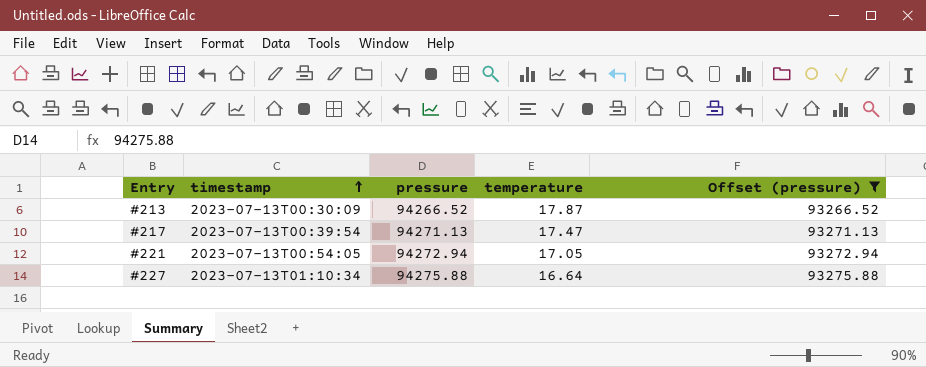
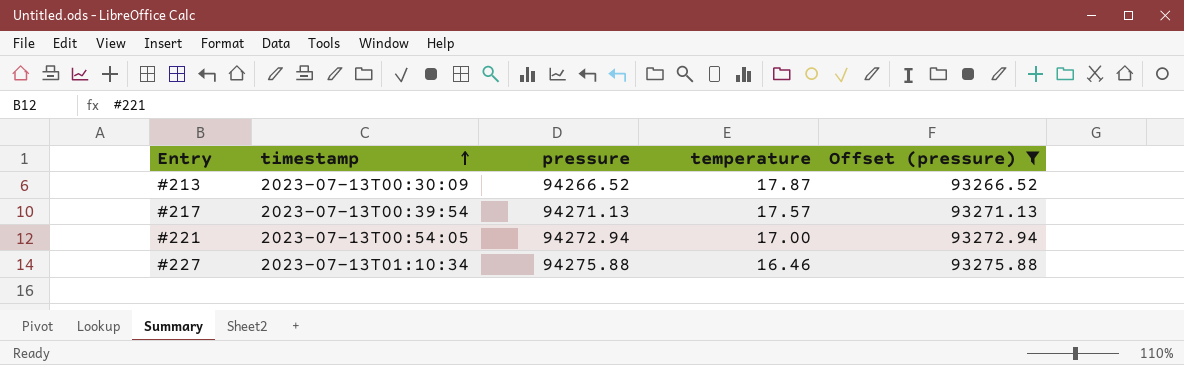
#217 | temperature: 17.47 -> 17.57
#221 | temperature: 17.05 -> 17.00
#227 | temperature: 16.64 -> 16.46

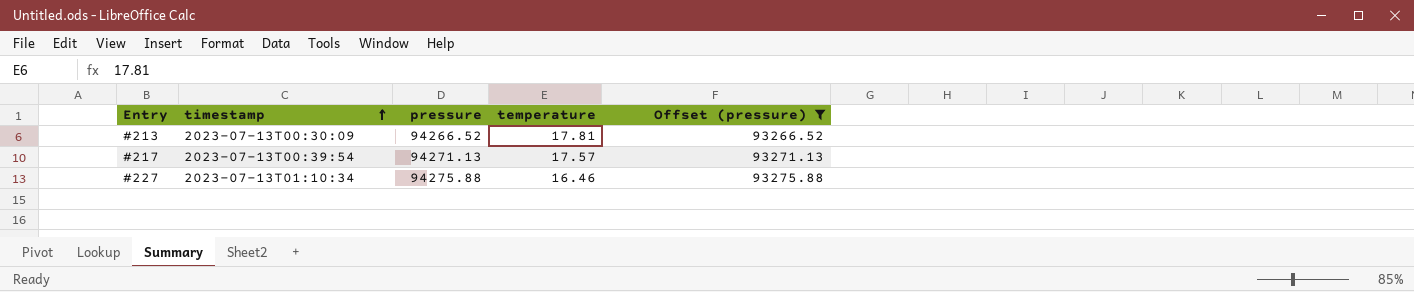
row #221: 2023-07-13T00:54:05 | 94272.94 | 17.00 | 93272.94 -> none
#213 | temperature: 17.87 -> 17.81

